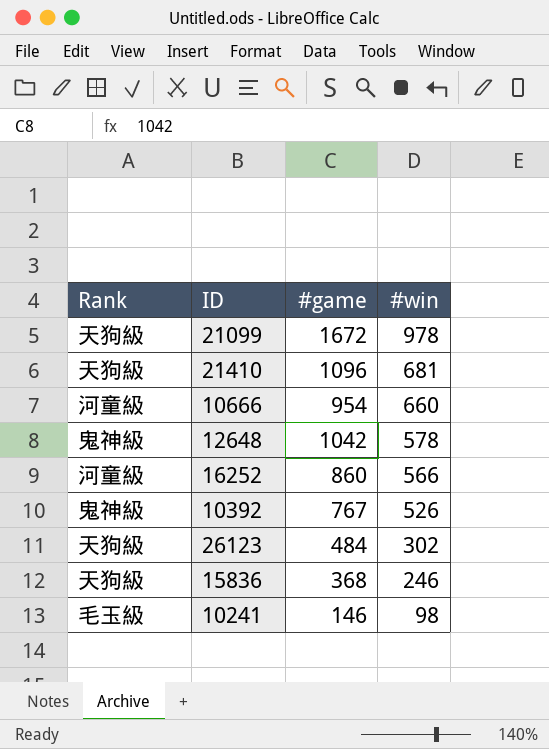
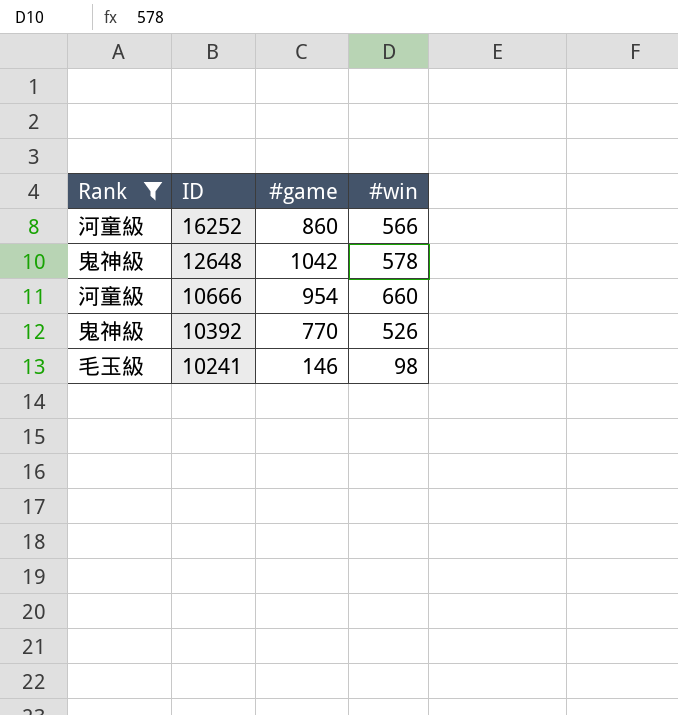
filter: none -> Rank != 天狗級
row order: #win descending -> ID descending
10392 | #game: 767 -> 770

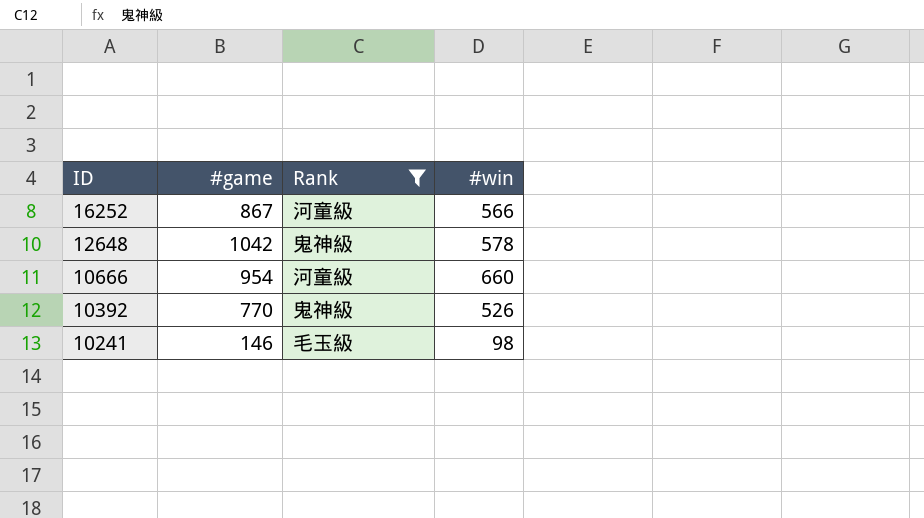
column Rank | position: 1 -> 3
16252 | #game: 860 -> 867

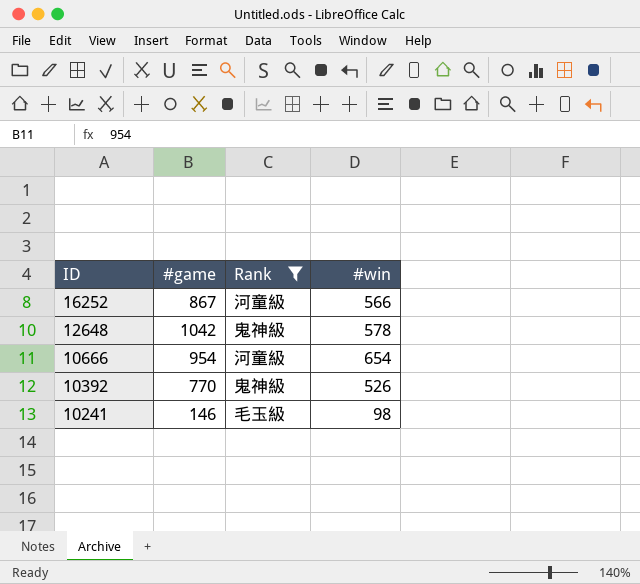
10666 | #win: 660 -> 654

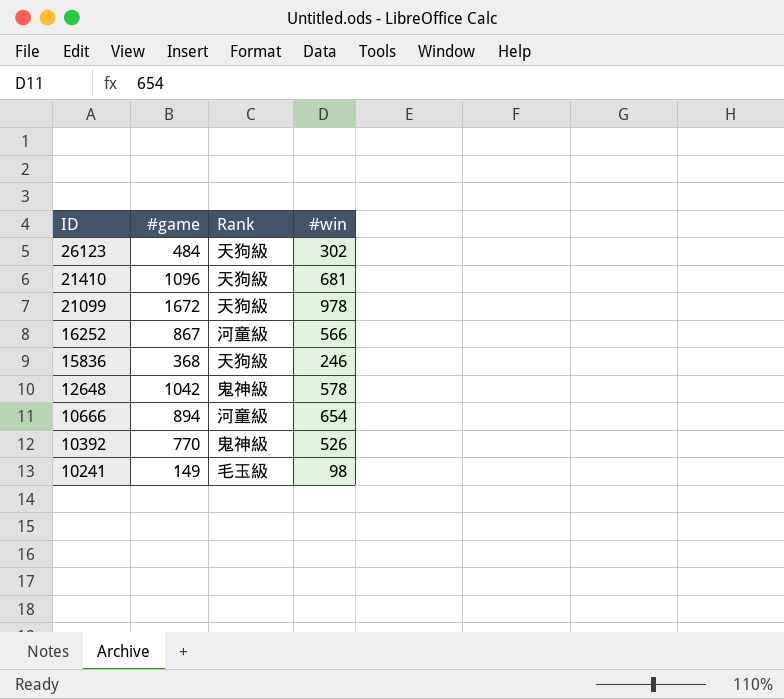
filter: Rank != 天狗級 -> none
10666 | #game: 954 -> 894
10241 | #game: 146 -> 149

